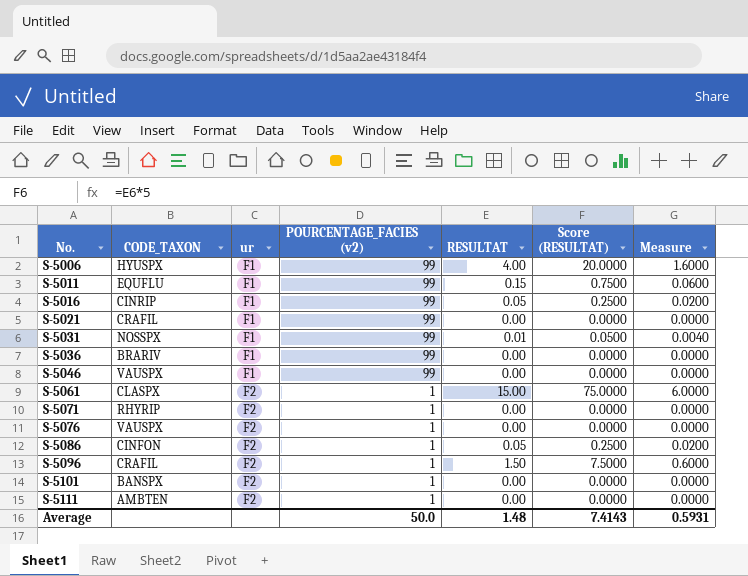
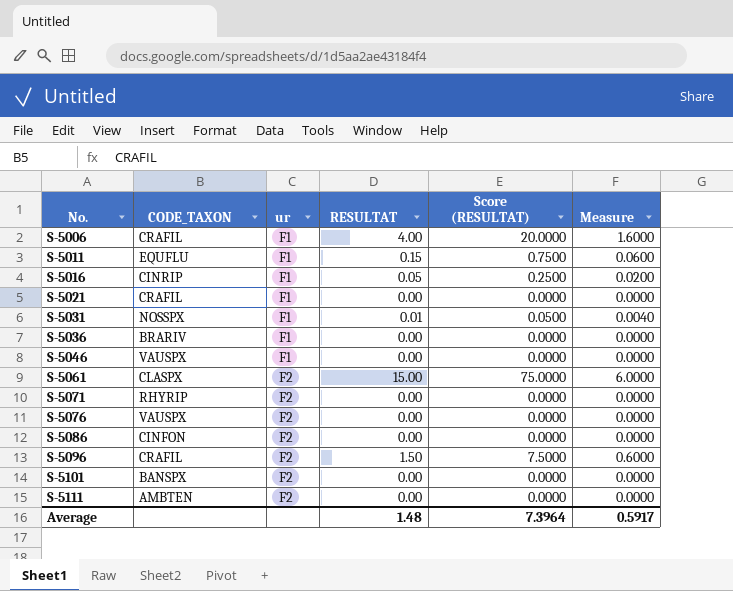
column POURCENTAGE_FACIES (v2) | position: 4 -> none
S-5006 | CODE_TAXON: HYUSPX -> CRAFIL
S-5086 | RESULTAT: 0.05 -> 0.00
S-5086 | Score (RESULTAT): 0.2500 -> 0.0000
S-5086 | Measure: 0.0200 -> 0.0000
Average | Score (RESULTAT): 7.4143 -> 7.3964
Average | Measure: 0.5931 -> 0.5917

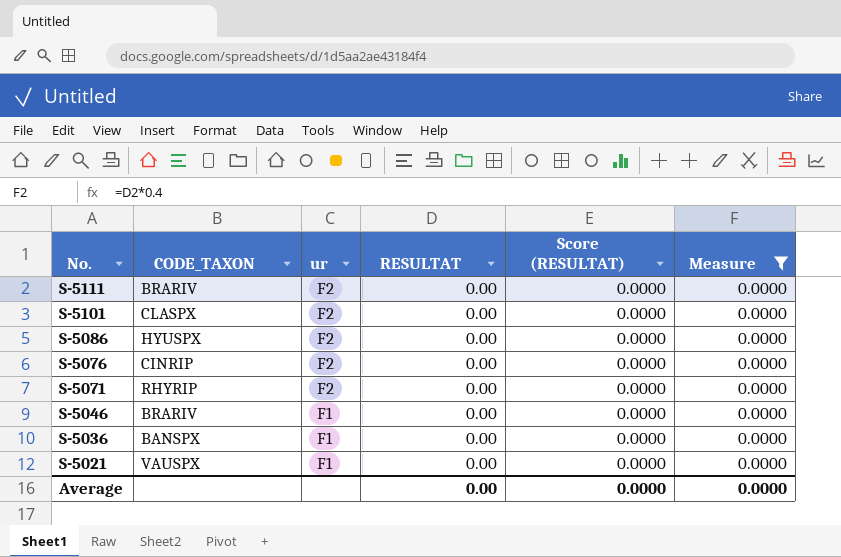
filter: none -> Measure = 0.0000
row order: No. ascending -> No. descending
S-5111 | CODE_TAXON: AMBTEN -> BRARIV
S-5101 | CODE_TAXON: BANSPX -> CLASPX
S-5086 | CODE_TAXON: CINFON -> HYUSPX
S-5076 | CODE_TAXON: VAUSPX -> CINRIP
S-5046 | CODE_TAXON: VAUSPX -> BRARIV
S-5036 | CODE_TAXON: BRARIV -> BANSPX
S-5021 | CODE_TAXON: CRAFIL -> VAUSPX
Average | RESULTAT: 1.48 -> 0.00
Average | Score (RESULTAT): 7.3964 -> 0.0000
Average | Measure: 0.5917 -> 0.0000

